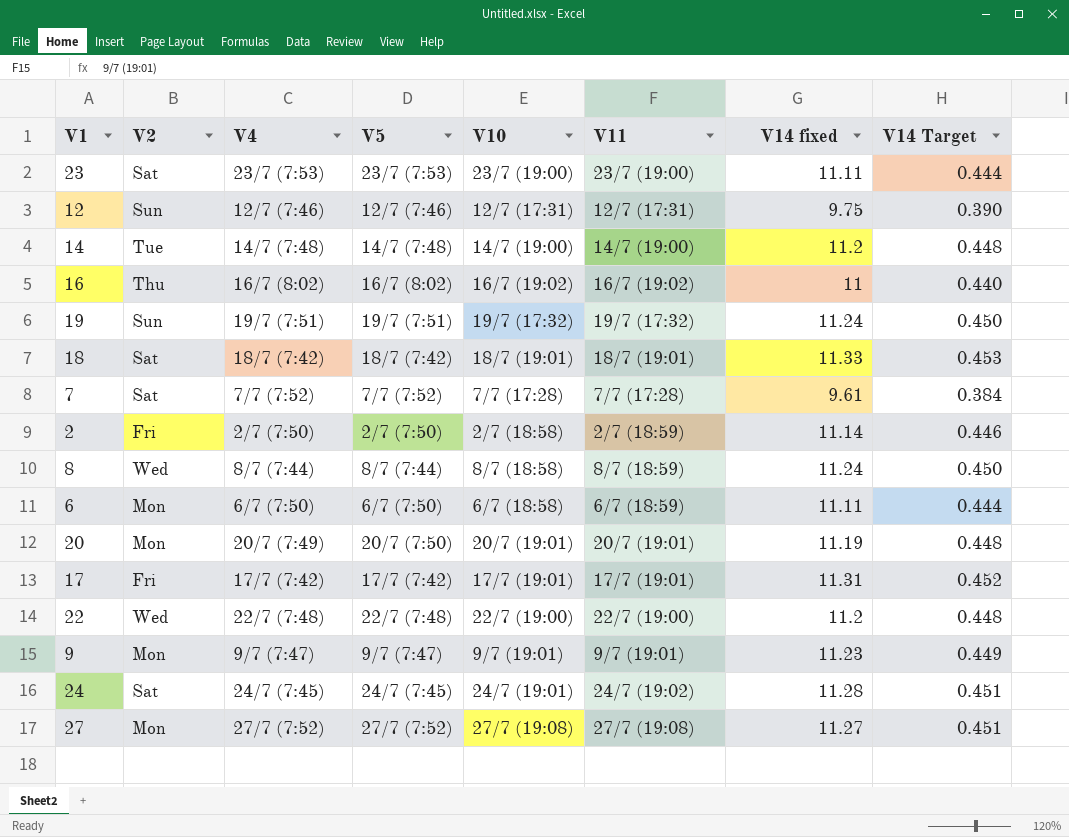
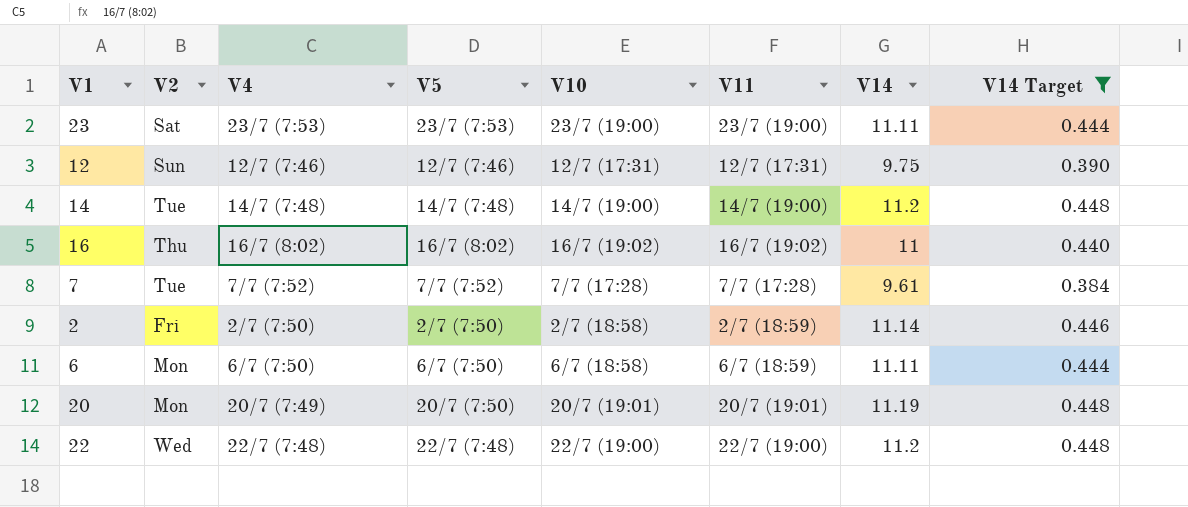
filter: none -> V14 Target <= 0.448
column name: V14 fixed -> V14
7 | V2: Sat -> Tue

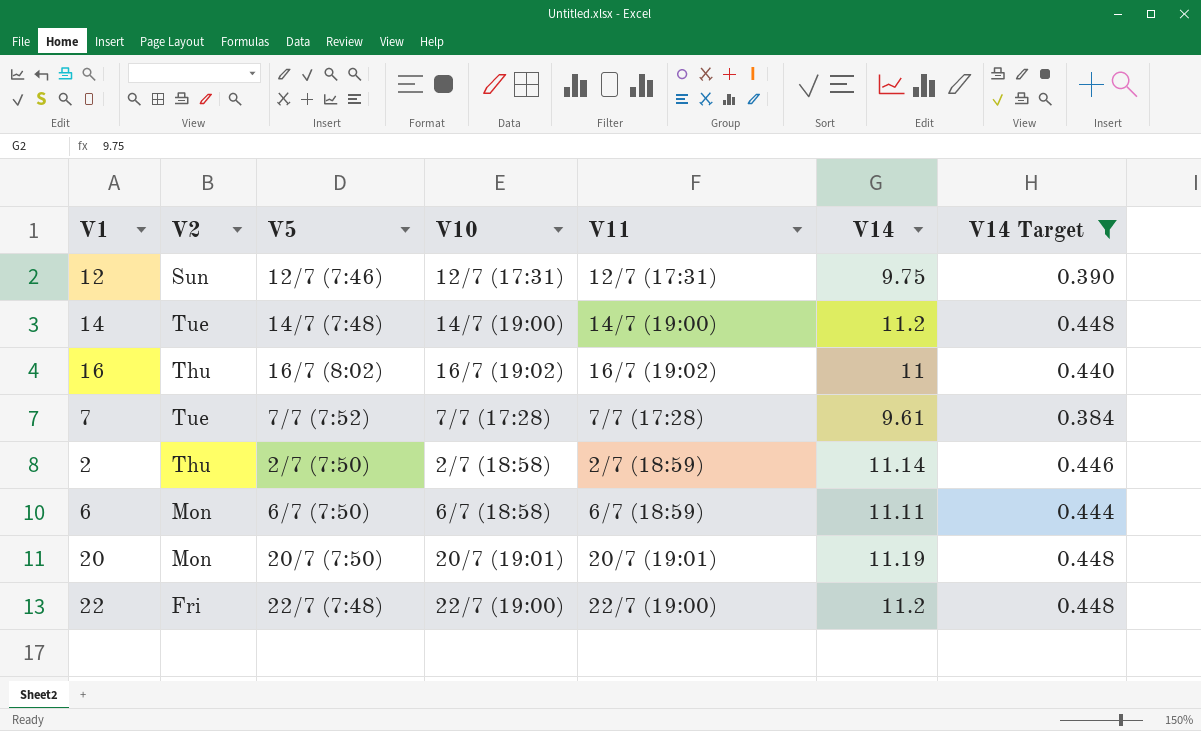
column V4 | position: 3 -> none
row 23: Sat | 23/7 (7:53) | 23/7 (7:53) | 23/7 (19:00) | 23/7 (19:00) | 11.11 | 0.444 -> none
2 | V2: Fri -> Thu
22 | V2: Wed -> Fri

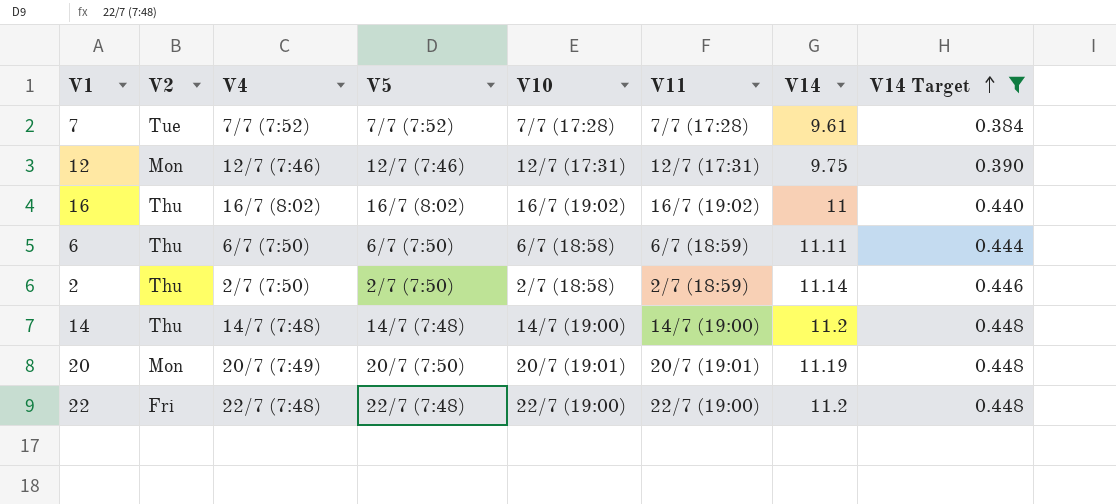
row order: none -> V14 Target ascending
column V4 | position: none -> 3
12 | V2: Sun -> Mon
6 | V2: Mon -> Thu
14 | V2: Tue -> Thu

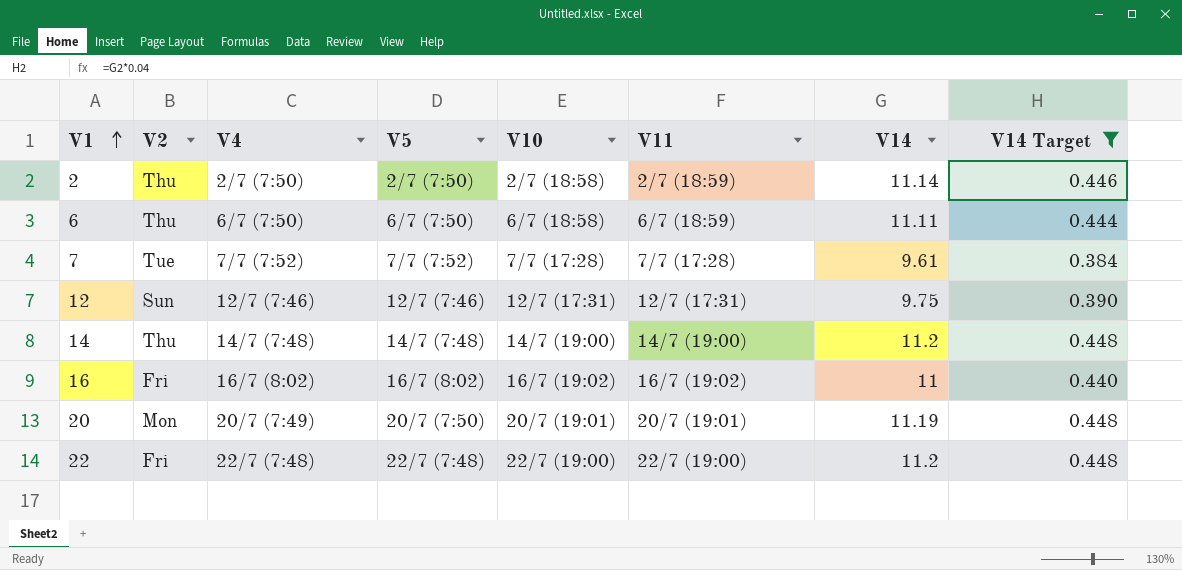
row order: V14 Target ascending -> V1 ascending
12 | V2: Mon -> Sun
16 | V2: Thu -> Fri

